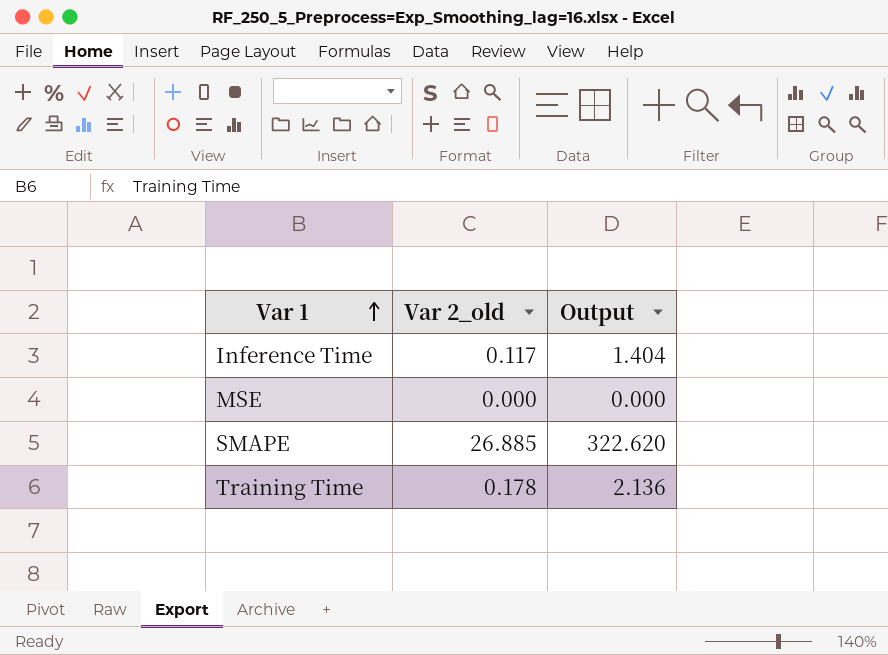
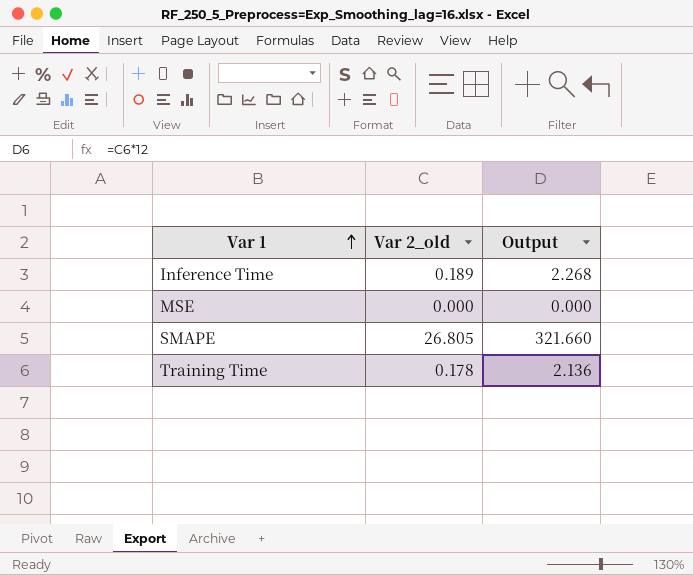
Inference Time | Var 2_old: 0.117 -> 0.189
Inference Time | Output: 1.404 -> 2.268
SMAPE | Var 2_old: 26.885 -> 26.805
SMAPE | Output: 322.620 -> 321.660

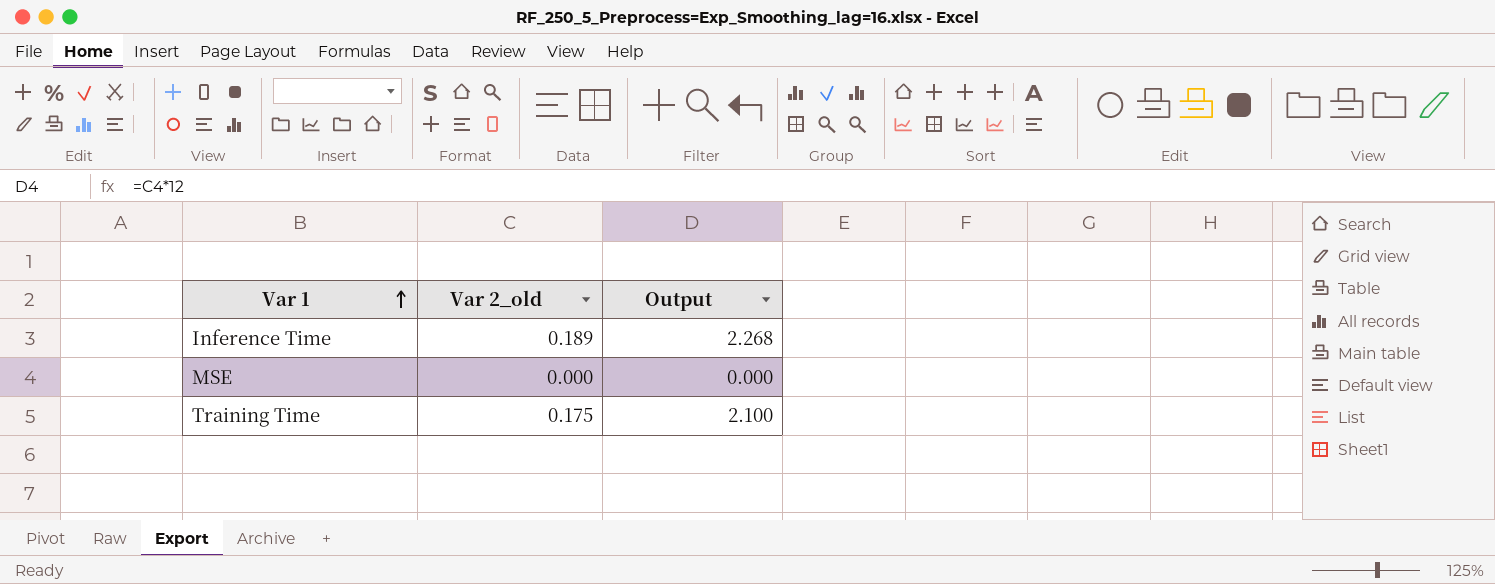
row SMAPE: 26.805 | 321.660 -> none
Training Time | Var 2_old: 0.178 -> 0.175
Training Time | Output: 2.136 -> 2.100

